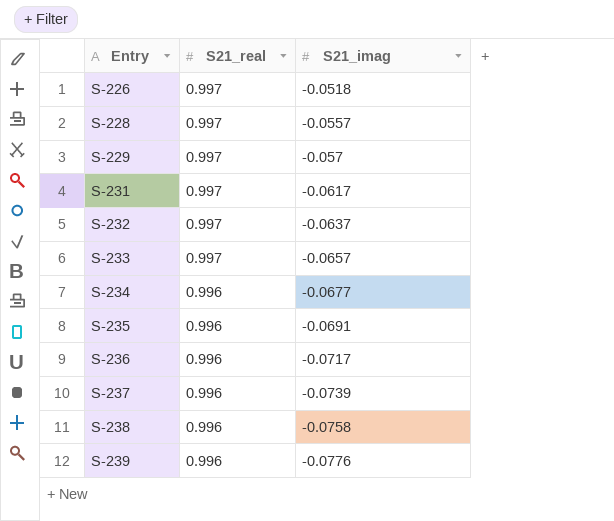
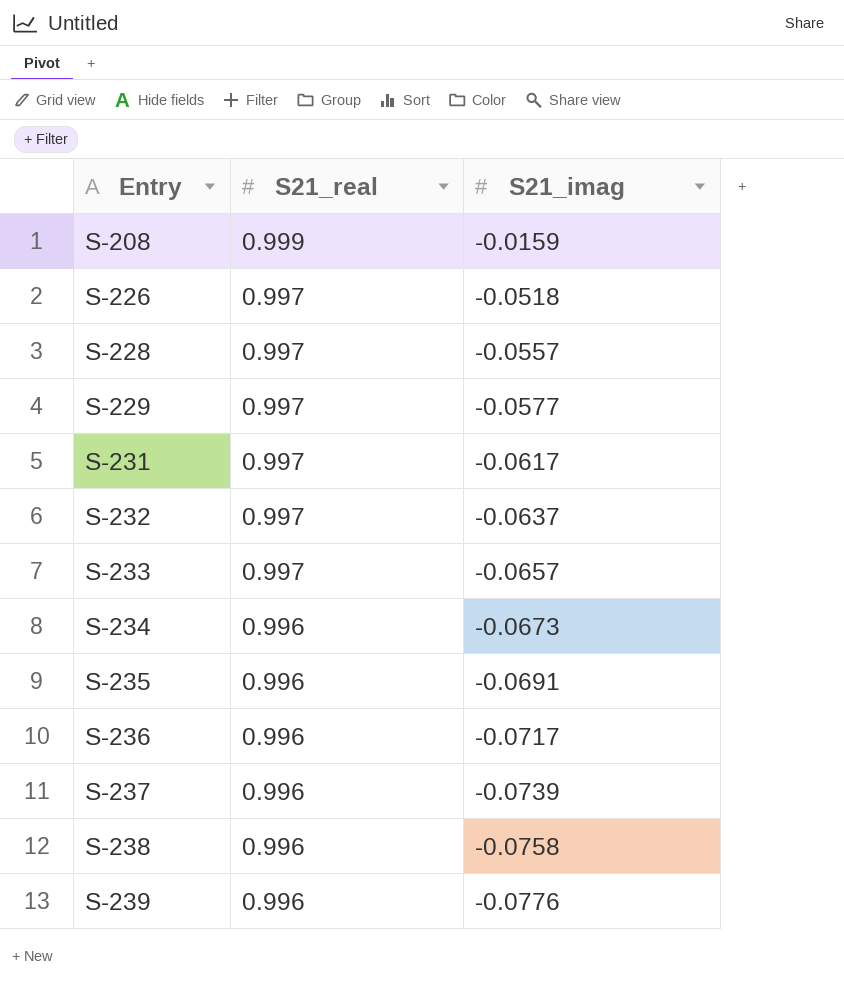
row S-208: none -> 0.999 | -0.0159
S-229 | S21_imag: -0.057 -> -0.0577
S-234 | S21_imag: -0.0677 -> -0.0673

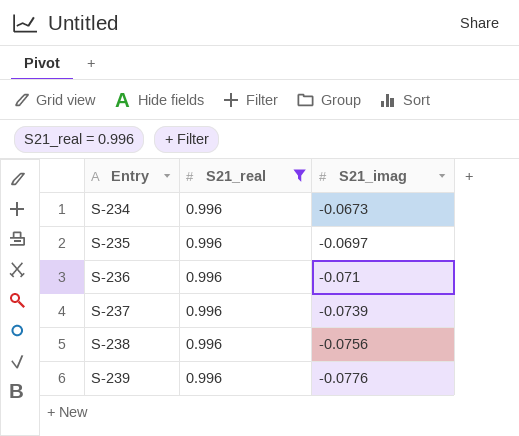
filter: none -> S21_real = 0.996
S-235 | S21_imag: -0.0691 -> -0.0697
S-236 | S21_imag: -0.0717 -> -0.071
S-238 | S21_imag: -0.0758 -> -0.0756

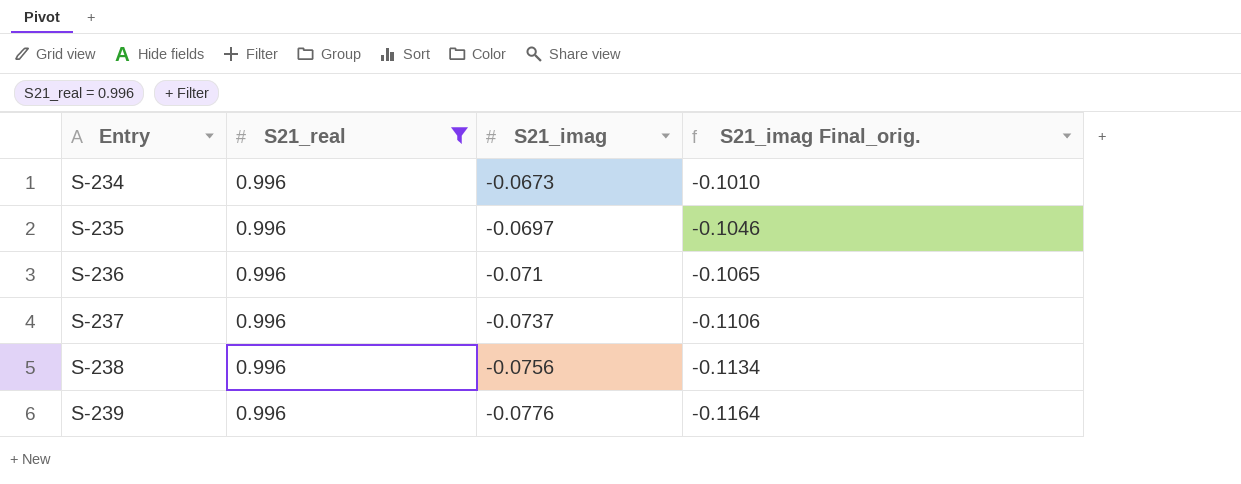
column S21_imag Final_orig. | formula: none -> [S21_imag] * 1.5
S-237 | S21_imag: -0.0739 -> -0.0737

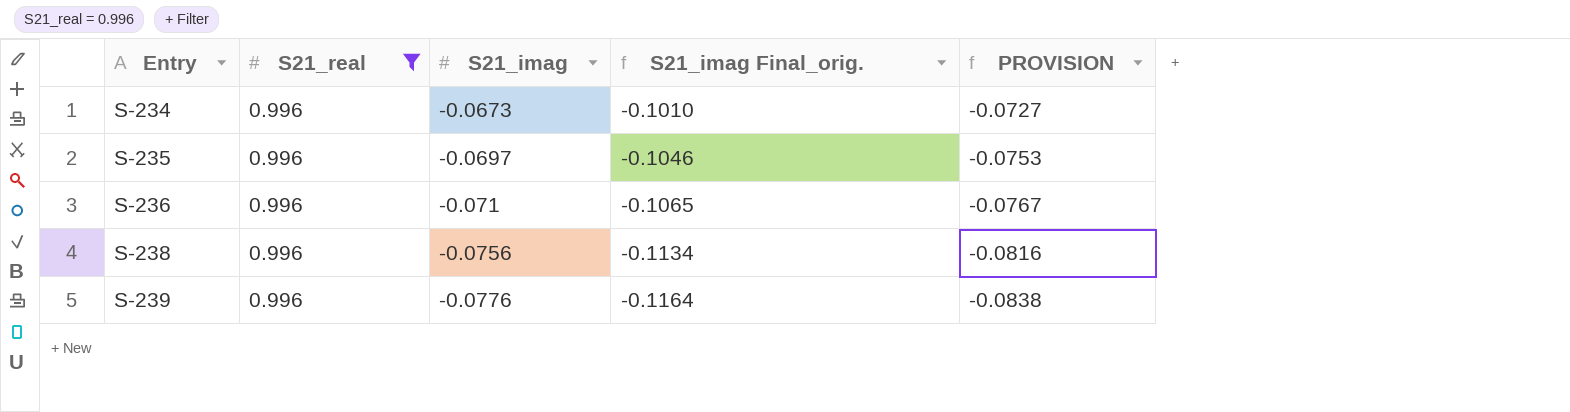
column PROVISION | formula: none -> [S21_imag] * 1.08
row S-237: 0.996 | -0.0737 | -0.1106 -> none

